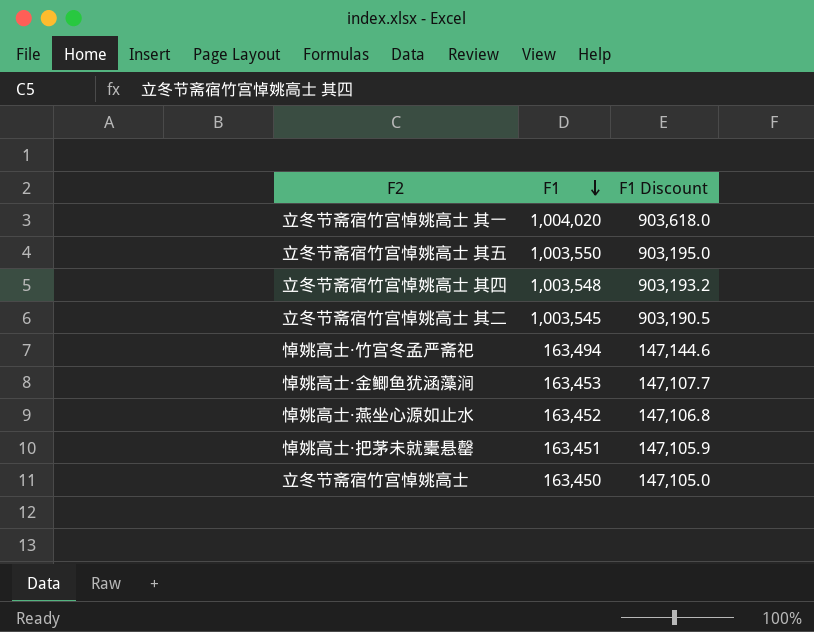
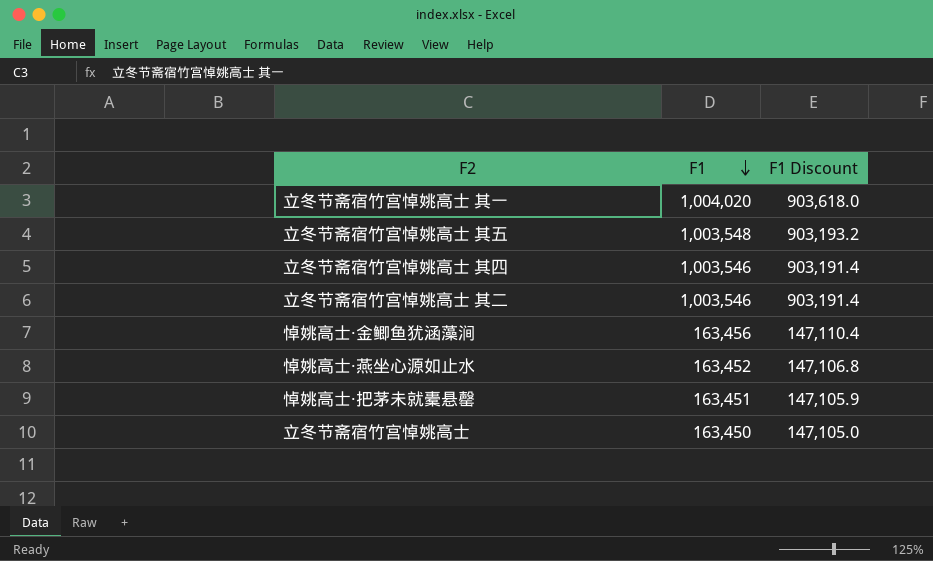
row 悼姚高士·竹宫冬孟严斋祀: 163,494 | 147,144.6 -> none
立冬节斋宿竹宫悼姚高士 其五 | F1: 1,003,550 -> 1,003,548
立冬节斋宿竹宫悼姚高士 其五 | F1 Discount: 903,195.0 -> 903,193.2
立冬节斋宿竹宫悼姚高士 其四 | F1: 1,003,548 -> 1,003,546
立冬节斋宿竹宫悼姚高士 其四 | F1 Discount: 903,193.2 -> 903,191.4
立冬节斋宿竹宫悼姚高士 其二 | F1: 1,003,545 -> 1,003,546
立冬节斋宿竹宫悼姚高士 其二 | F1 Discount: 903,190.5 -> 903,191.4
悼姚高士·金鲫鱼犹涵藻涧 | F1: 163,453 -> 163,456
悼姚高士·金鲫鱼犹涵藻涧 | F1 Discount: 147,107.7 -> 147,110.4

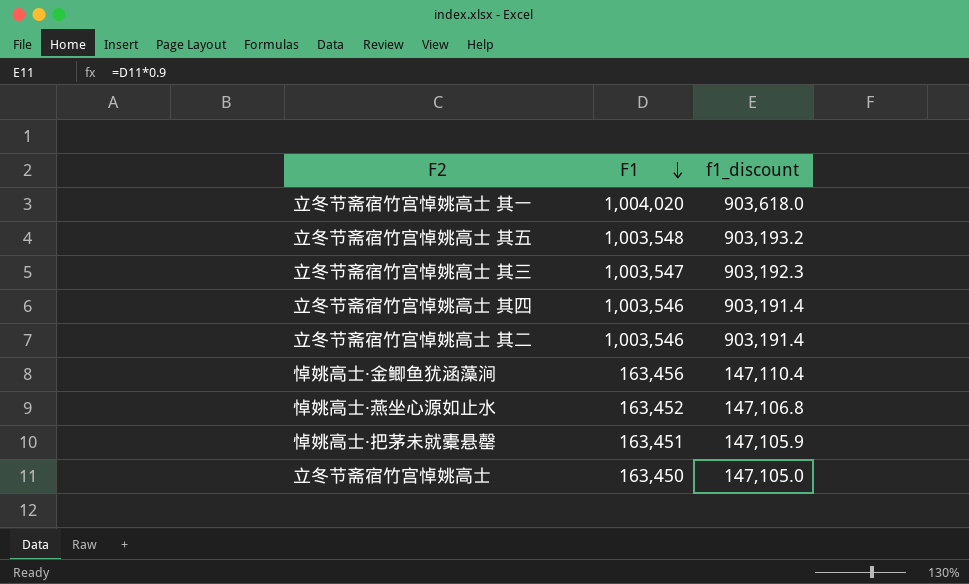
column name: F1 Discount -> f1_discount
row 立冬节斋宿竹宫悼姚高士 其三: none -> 1,003,547 | 903,192.3

